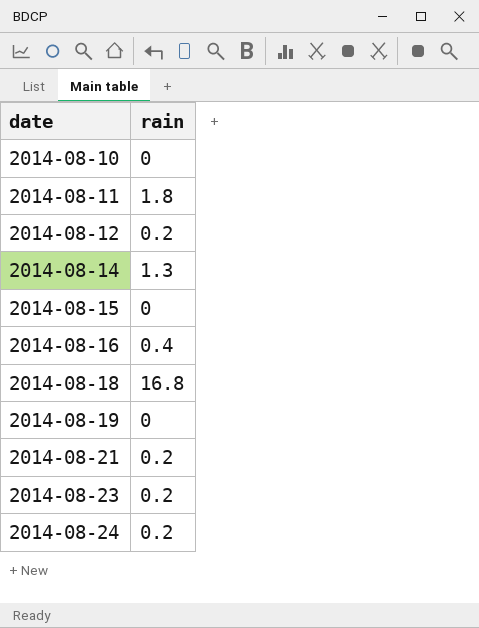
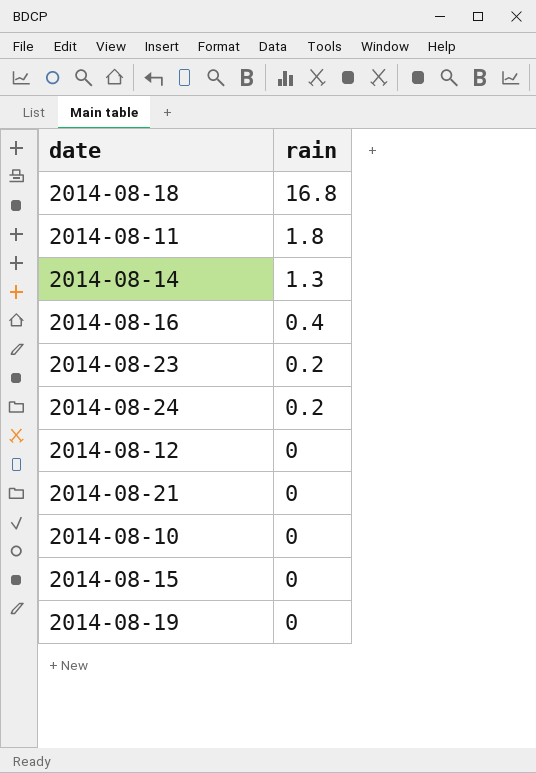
row order: date ascending -> rain descending
2014-08-12 | rain: 0.2 -> 0
2014-08-21 | rain: 0.2 -> 0

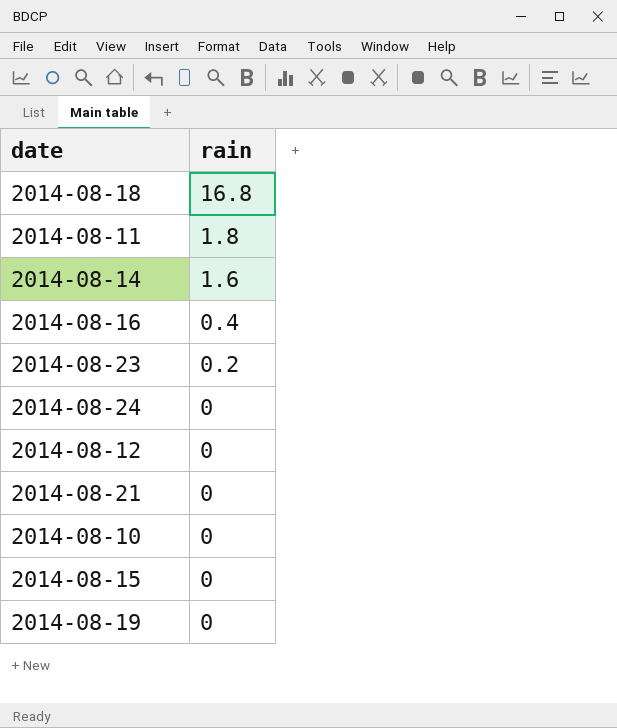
2014-08-14 | rain: 1.3 -> 1.6
2014-08-24 | rain: 0.2 -> 0

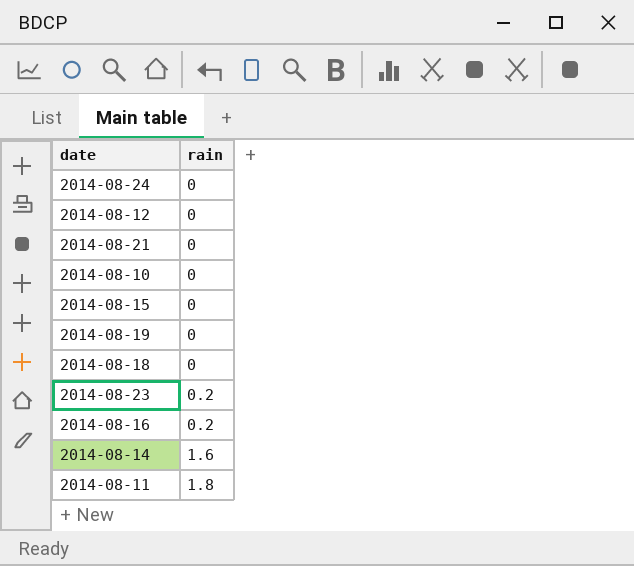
row order: rain descending -> rain ascending
2014-08-18 | rain: 16.8 -> 0
2014-08-16 | rain: 0.4 -> 0.2

